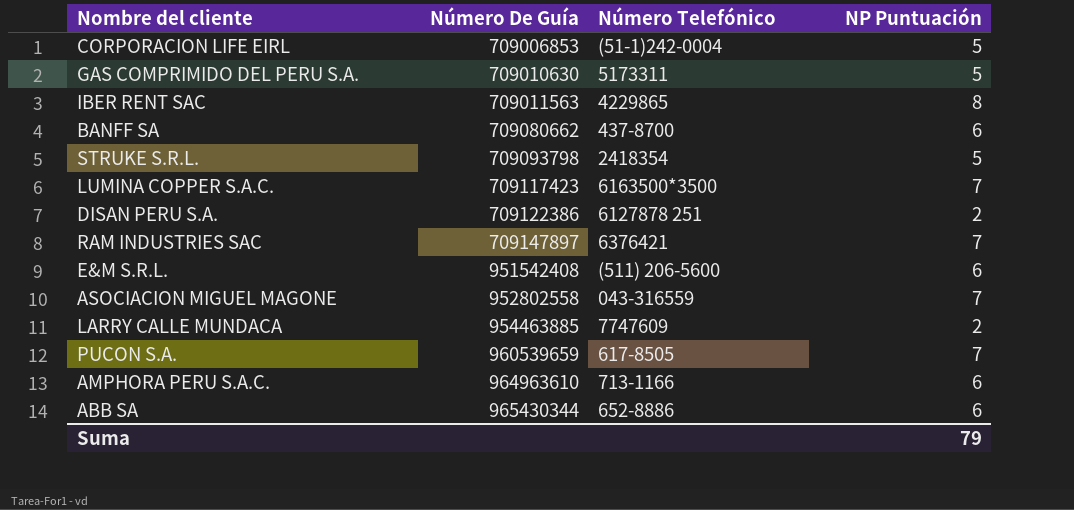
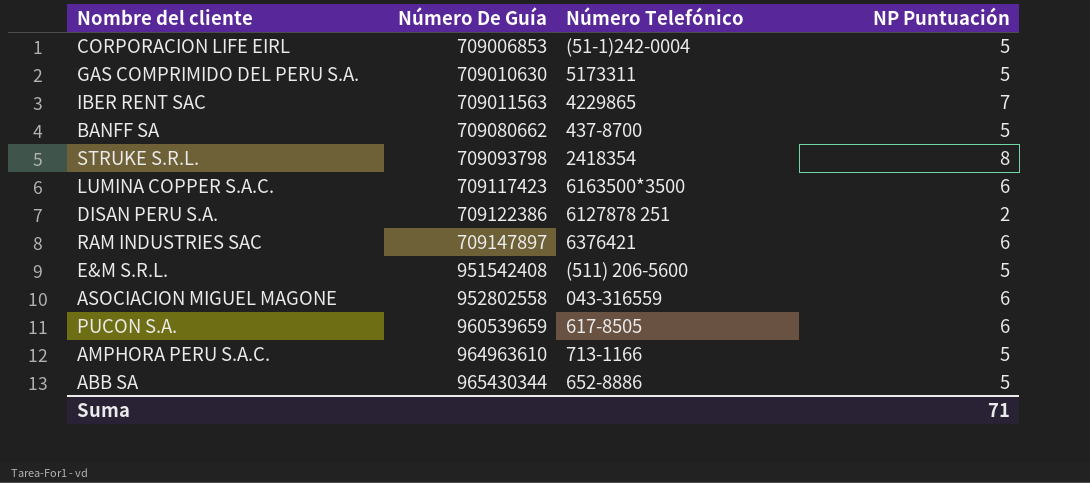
row LARRY CALLE MUNDACA: 954463885 | 7747609 | 2 -> none
IBER RENT SAC | NP Puntuación: 8 -> 7
BANFF SA | NP Puntuación: 6 -> 5
STRUKE S.R.L. | NP Puntuación: 5 -> 8
LUMINA COPPER S.A.C. | NP Puntuación: 7 -> 6
RAM INDUSTRIES SAC | NP Puntuación: 7 -> 6
E&M S.R.L. | NP Puntuación: 6 -> 5
ASOCIACION MIGUEL MAGONE | NP Puntuación: 7 -> 6
PUCON S.A. | NP Puntuación: 7 -> 6
AMPHORA PERU S.A.C. | NP Puntuación: 6 -> 5
ABB SA | NP Puntuación: 6 -> 5
Suma | NP Puntuación: 79 -> 71

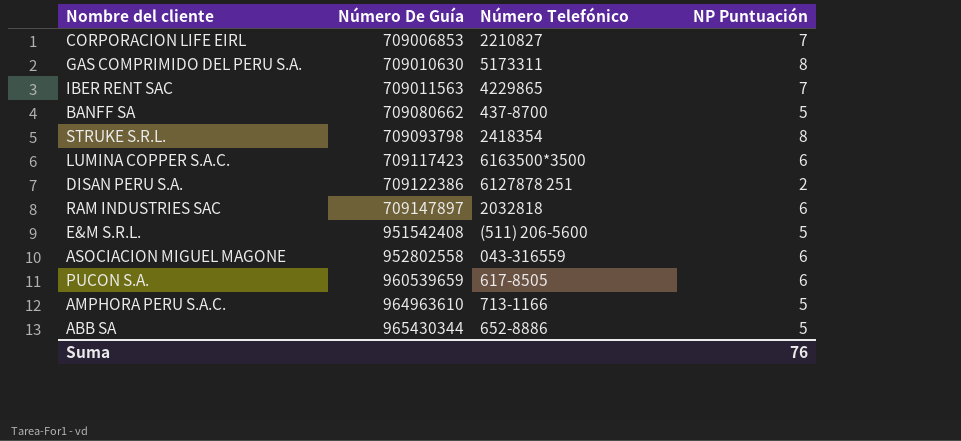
CORPORACION LIFE EIRL | Número Telefónico: (51-1)242-0004 -> 2210827
CORPORACION LIFE EIRL | NP Puntuación: 5 -> 7
GAS COMPRIMIDO DEL PERU S.A. | NP Puntuación: 5 -> 8
RAM INDUSTRIES SAC | Número Telefónico: 6376421 -> 2032818
Suma | NP Puntuación: 71 -> 76

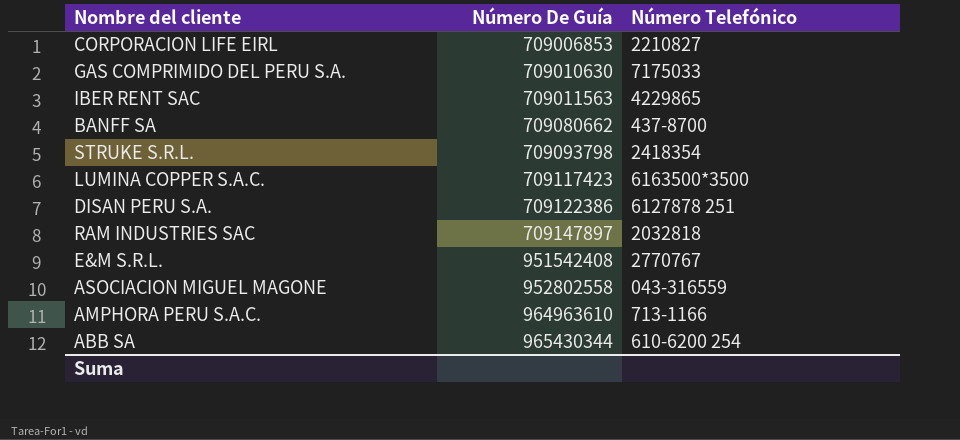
column NP Puntuación | position: 4 -> none
row PUCON S.A.: 960539659 | 617-8505 | 6 -> none
GAS COMPRIMIDO DEL PERU S.A. | Número Telefónico: 5173311 -> 7175033
E&M S.R.L. | Número Telefónico: (511) 206-5600 -> 2770767
ABB SA | Número Telefónico: 652-8886 -> 610-6200 254

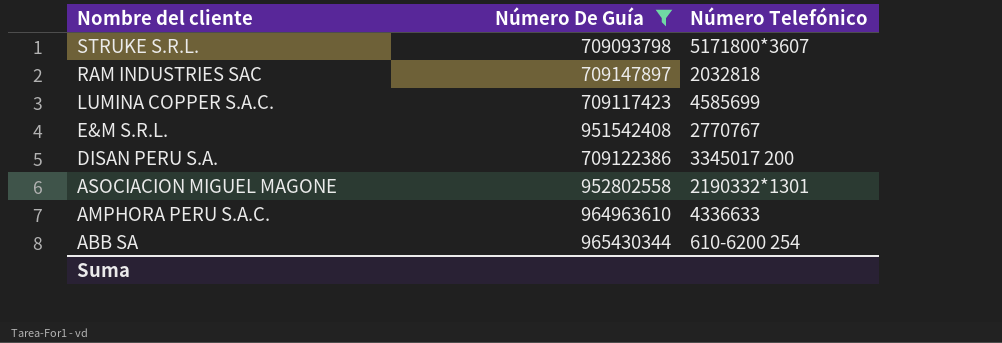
filter: none -> Número De Guía >= 709093798
row order: Número De Guía ascending -> Nombre del cliente descending
STRUKE S.R.L. | Número Telefónico: 2418354 -> 5171800*3607
LUMINA COPPER S.A.C. | Número Telefónico: 6163500*3500 -> 4585699
DISAN PERU S.A. | Número Telefónico: 6127878 251 -> 3345017 200
ASOCIACION MIGUEL MAGONE | Número Telefónico: 043-316559 -> 2190332*1301
AMPHORA PERU S.A.C. | Número Telefónico: 713-1166 -> 4336633

